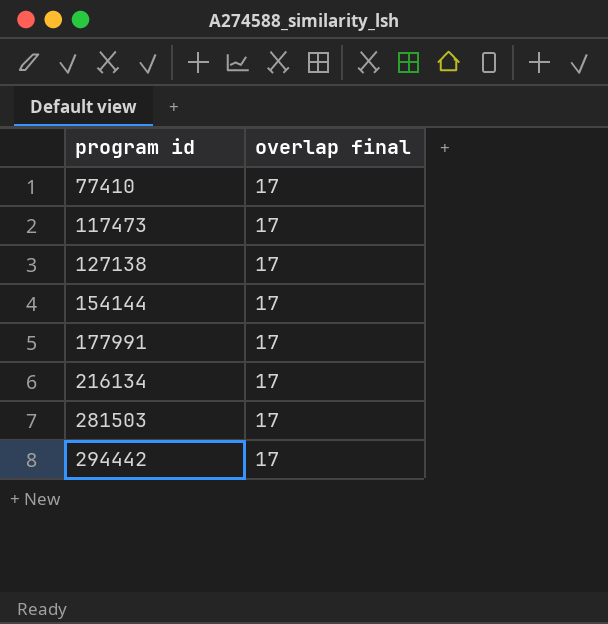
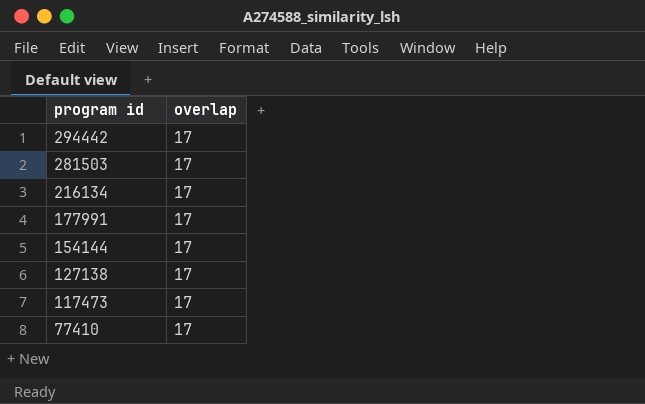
row order: program id ascending -> program id descending
column name: overlap final -> overlap

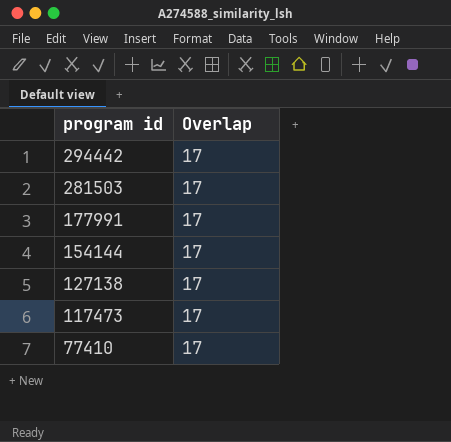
column name: overlap -> Overlap
row 216134: 17 -> none

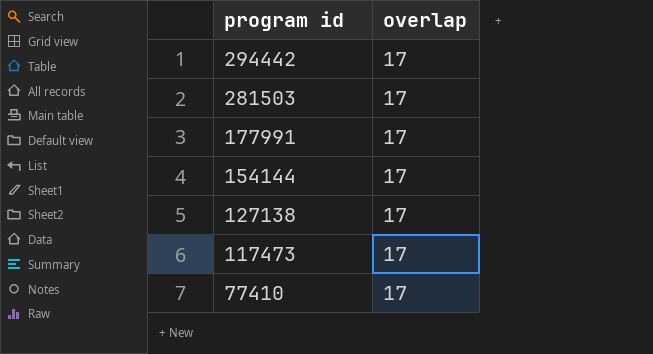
column name: Overlap -> overlap

